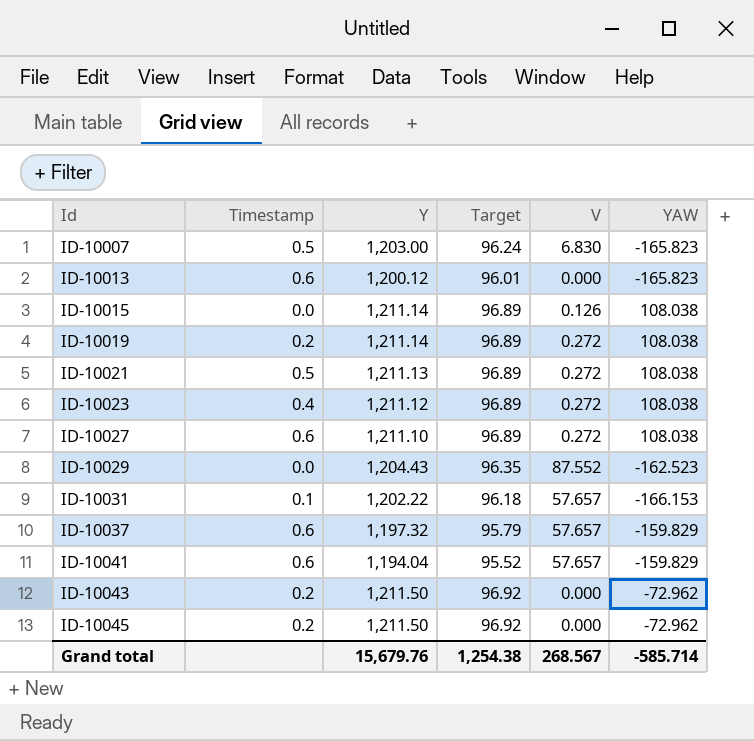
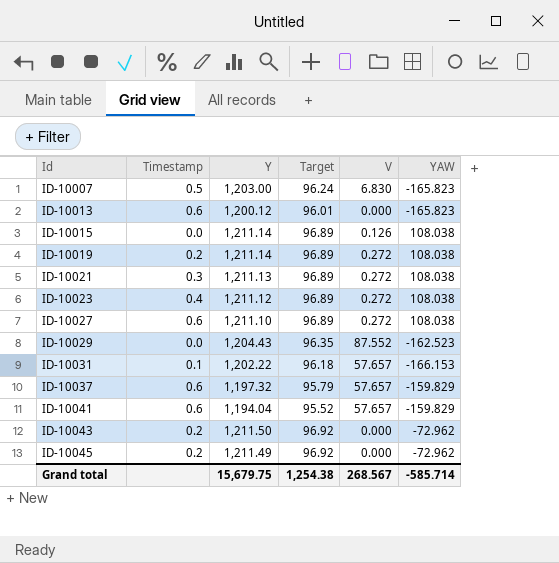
ID-10021 | Timestamp: 0.5 -> 0.3
ID-10045 | Y: 1,211.50 -> 1,211.49
Grand total | Y: 15,679.76 -> 15,679.75

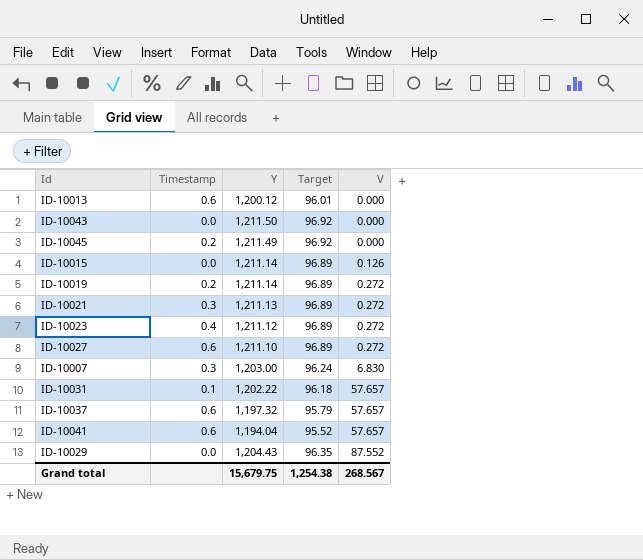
row order: Id ascending -> V ascending
column YAW | position: 6 -> none
ID-10043 | Timestamp: 0.2 -> 0.0
ID-10007 | Timestamp: 0.5 -> 0.3

